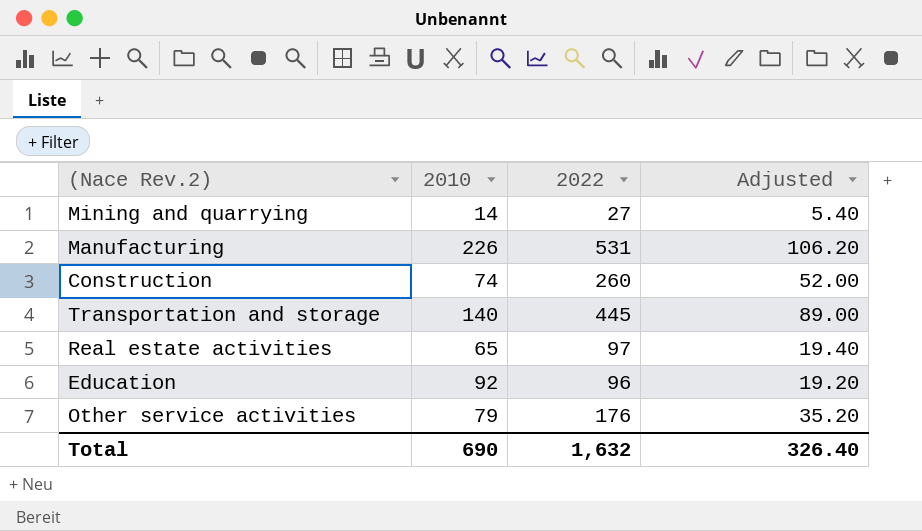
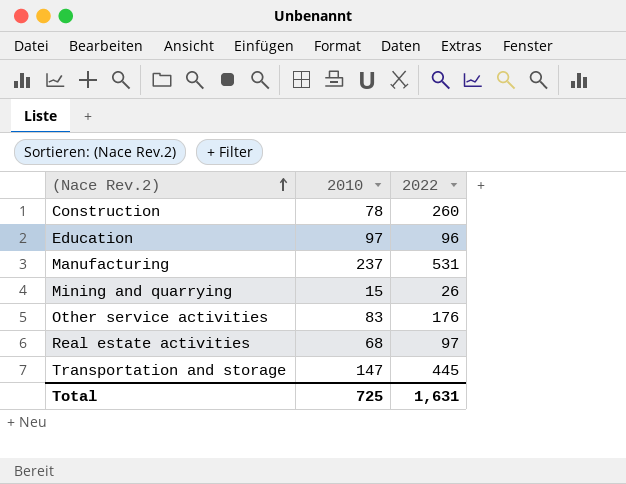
row order: none -> (Nace Rev.2) ascending
column Adjusted | formula: [2022] * 0.2 -> none
Construction | 2010: 74 -> 78
Education | 2010: 92 -> 97
Manufacturing | 2010: 226 -> 237
Mining and quarrying | 2010: 14 -> 15
Mining and quarrying | 2022: 27 -> 26
Other service activities | 2010: 79 -> 83
Real estate activities | 2010: 65 -> 68
Transportation and storage | 2010: 140 -> 147
Total | 2010: 690 -> 725
Total | 2022: 1,632 -> 1,631

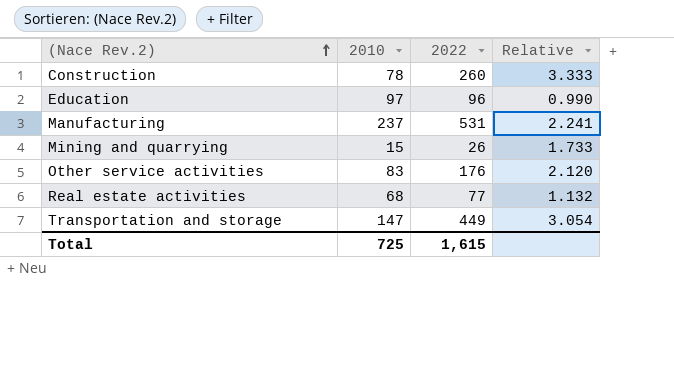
column Relative | formula: none -> [2022] / [2010]
Real estate activities | 2022: 97 -> 77
Transportation and storage | 2022: 445 -> 449
Total | 2022: 1,631 -> 1,615

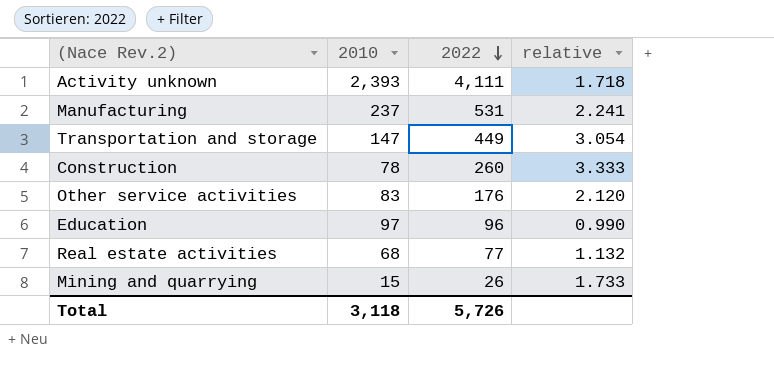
row order: (Nace Rev.2) ascending -> 2022 descending
column name: Relative -> relative
row Activity unknown: none -> 2,393 | 4,111 | 1.718
Total | 2010: 725 -> 3,118
Total | 2022: 1,615 -> 5,726

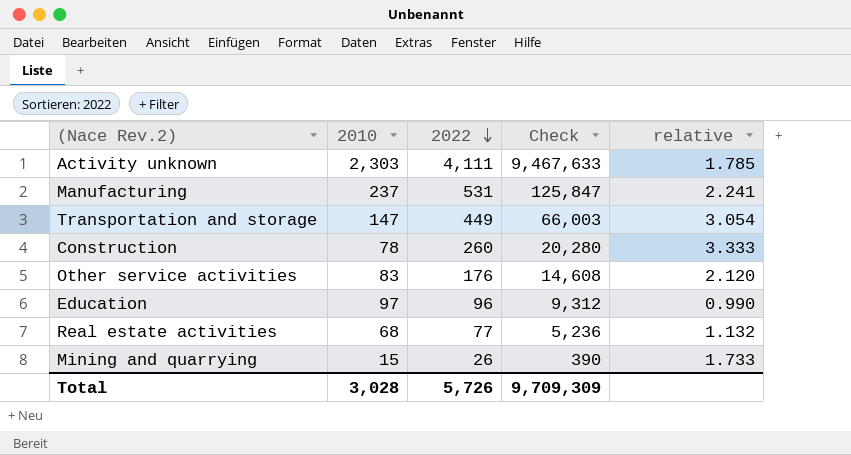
column Check | formula: none -> [2010] * [2022]
Activity unknown | 2010: 2,393 -> 2,303
Activity unknown | relative: 1.718 -> 1.785
Total | 2010: 3,118 -> 3,028

